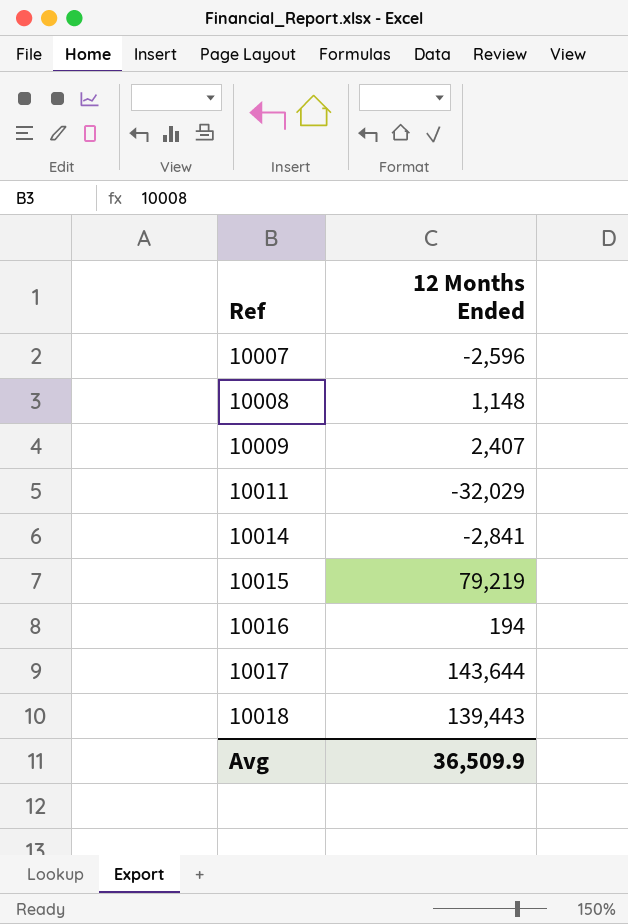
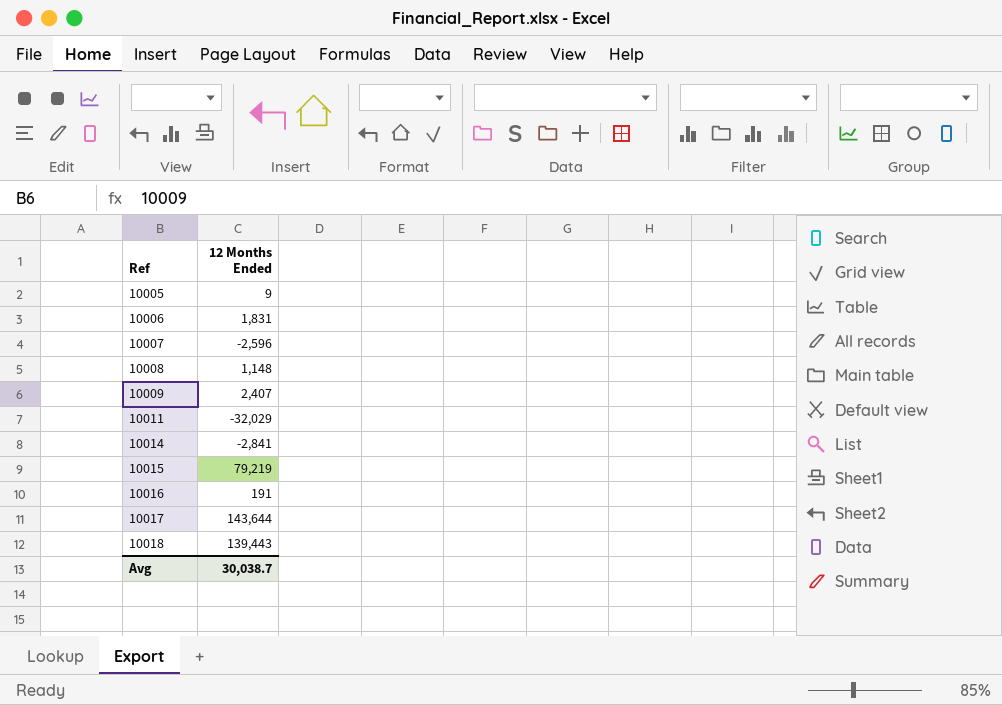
row 10005: none -> 9
row 10006: none -> 1,831
10016 | 12 Months Ended: 194 -> 191
Avg | 12 Months Ended: 36,509.9 -> 30,038.7

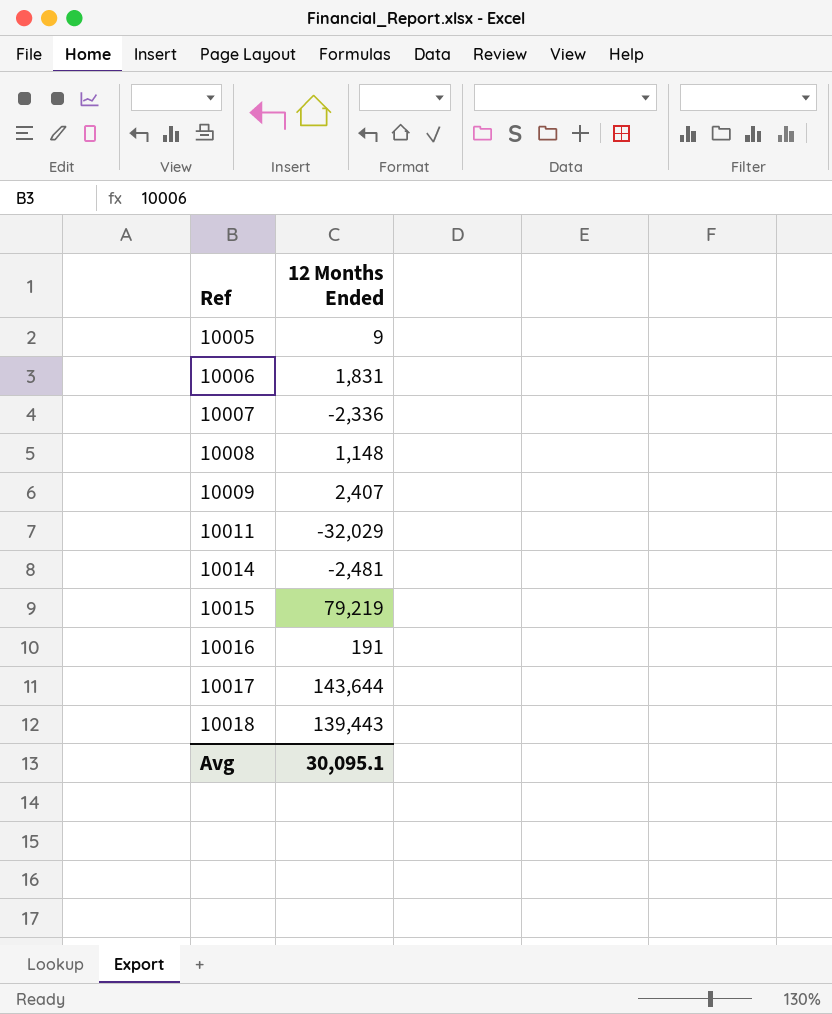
10007 | 12 Months Ended: -2,596 -> -2,336
10014 | 12 Months Ended: -2,841 -> -2,481
Avg | 12 Months Ended: 30,038.7 -> 30,095.1

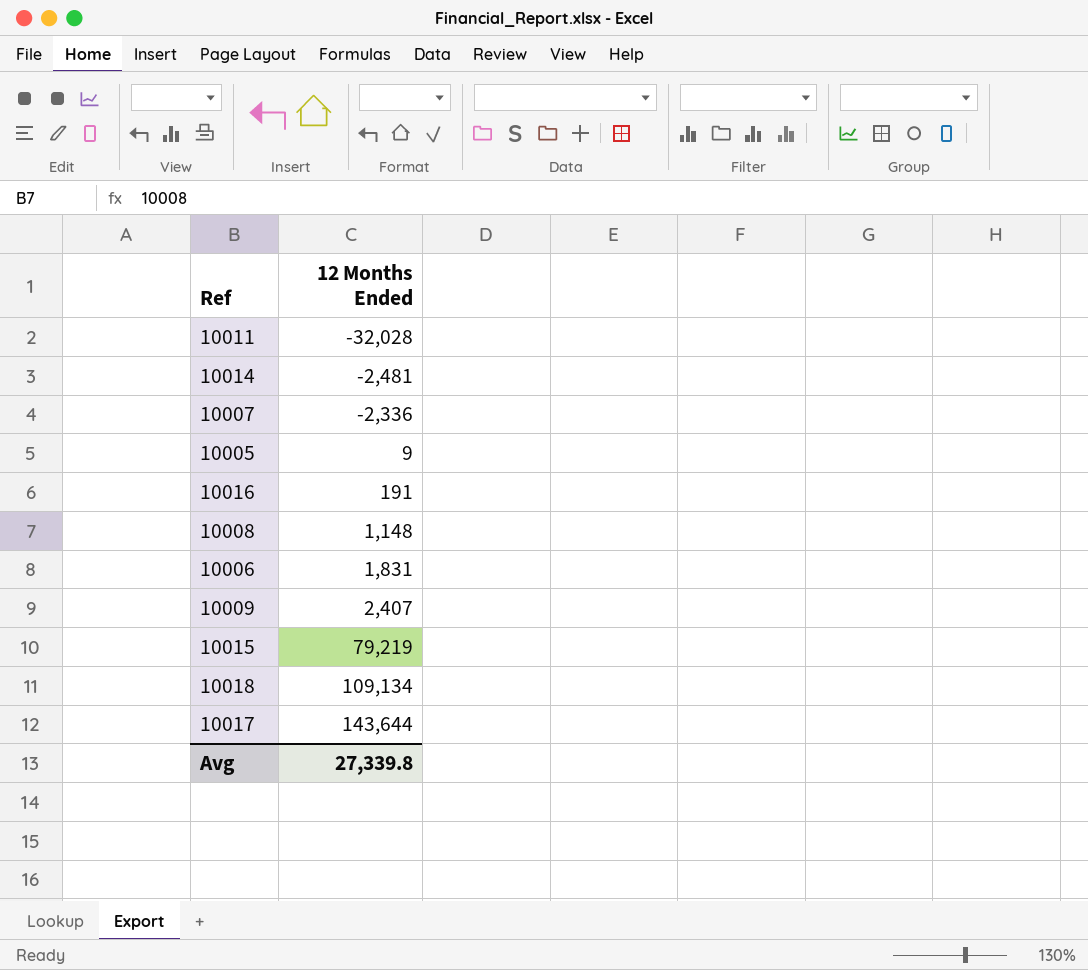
row order: Ref ascending -> 12 Months Ended ascending
10011 | 12 Months Ended: -32,029 -> -32,028
10018 | 12 Months Ended: 139,443 -> 109,134
Avg | 12 Months Ended: 30,095.1 -> 27,339.8

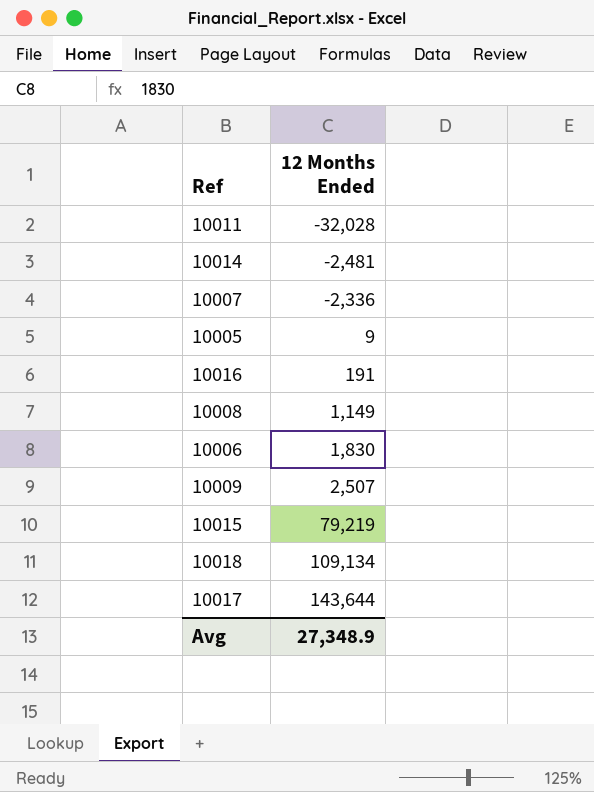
10008 | 12 Months Ended: 1,148 -> 1,149
10006 | 12 Months Ended: 1,831 -> 1,830
10009 | 12 Months Ended: 2,407 -> 2,507
Avg | 12 Months Ended: 27,339.8 -> 27,348.9

